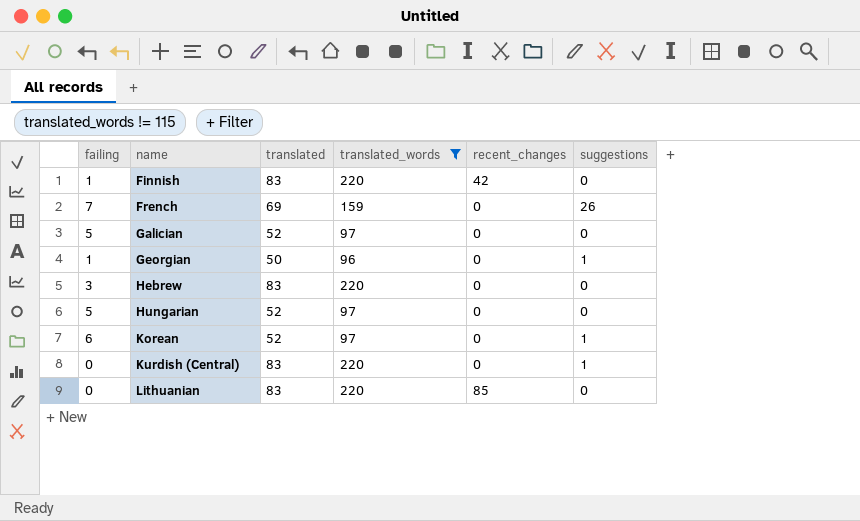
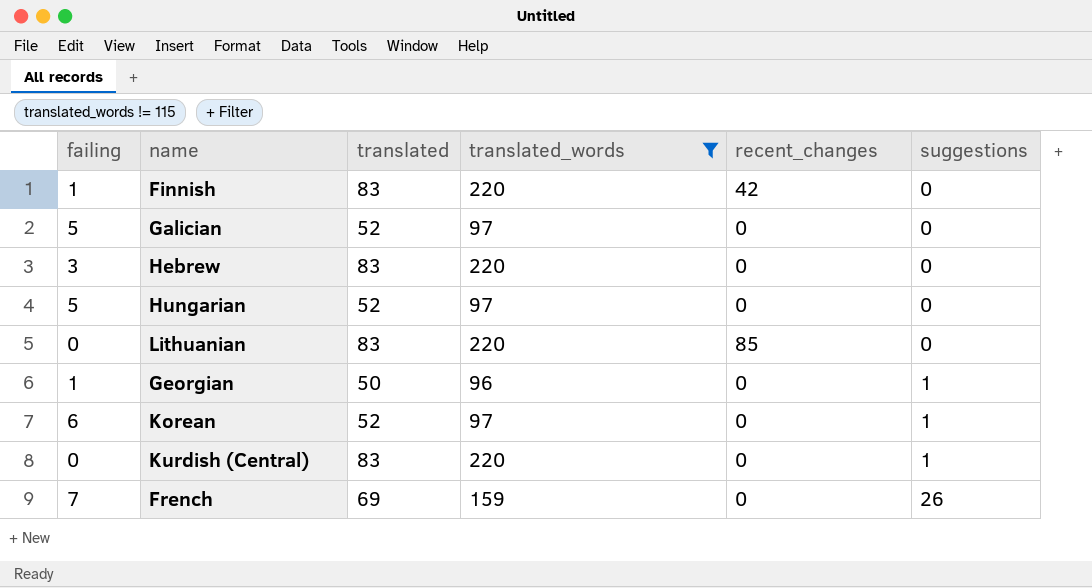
row order: name ascending -> suggestions ascending

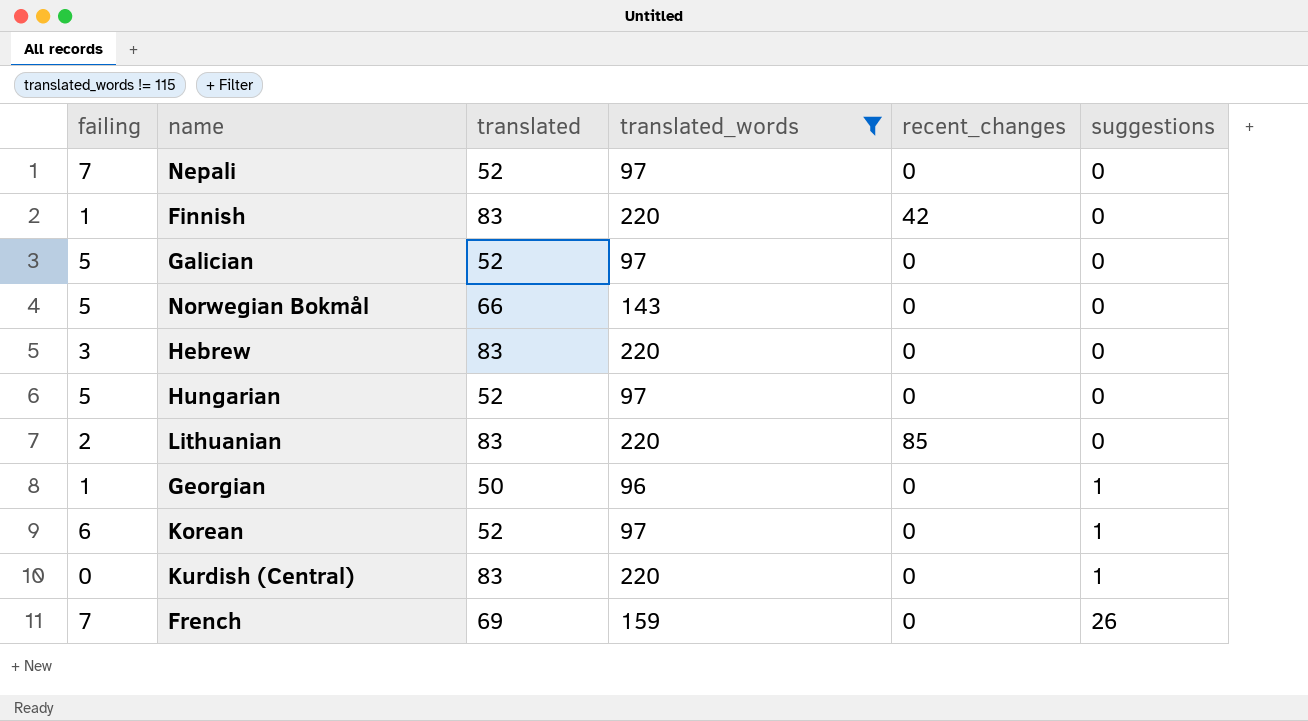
row Nepali: none -> 7 | 52 | 97 | 0 | 0
row Norwegian Bokmål: none -> 5 | 66 | 143 | 0 | 0
Lithuanian | failing: 0 -> 2

